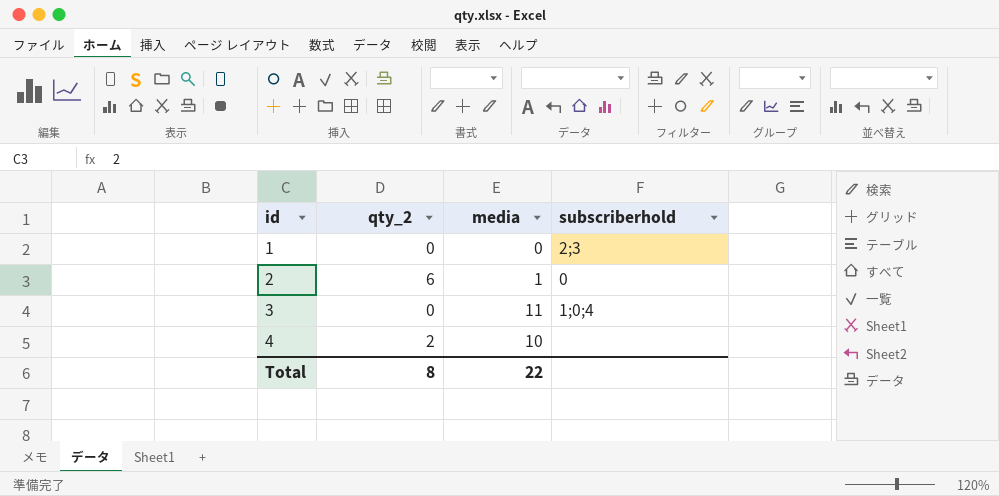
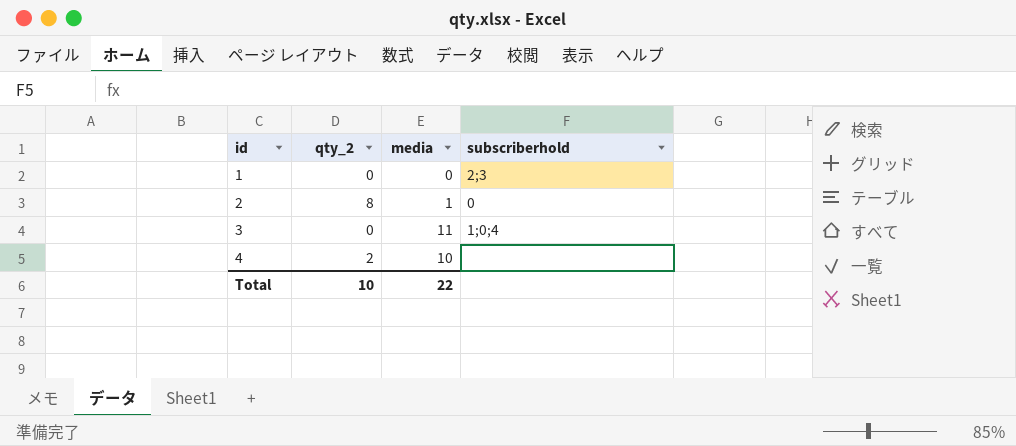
2 | qty_2: 6 -> 8
Total | qty_2: 8 -> 10

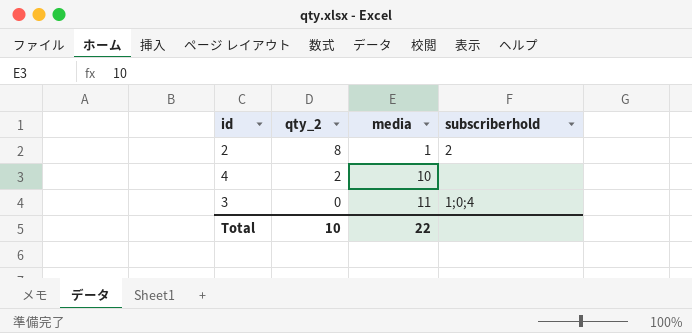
row order: id ascending -> qty_2 descending
row 1: 0 | 0 | 2;3 -> none
2 | subscriberhold: 0 -> 2

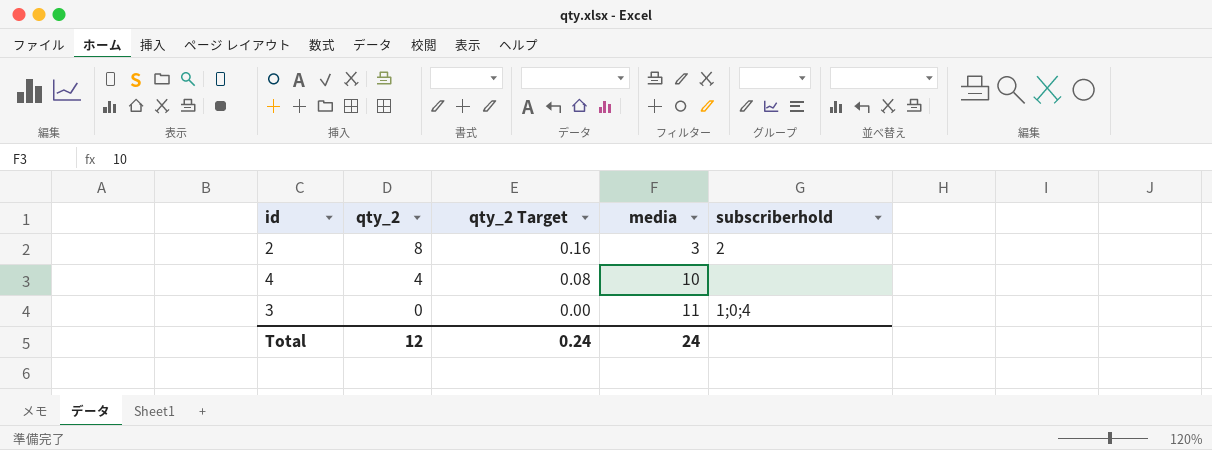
column qty_2 Target | formula: none -> [qty_2] * 0.02
2 | media: 1 -> 3
4 | qty_2: 2 -> 4
Total | qty_2: 10 -> 12
Total | media: 22 -> 24

